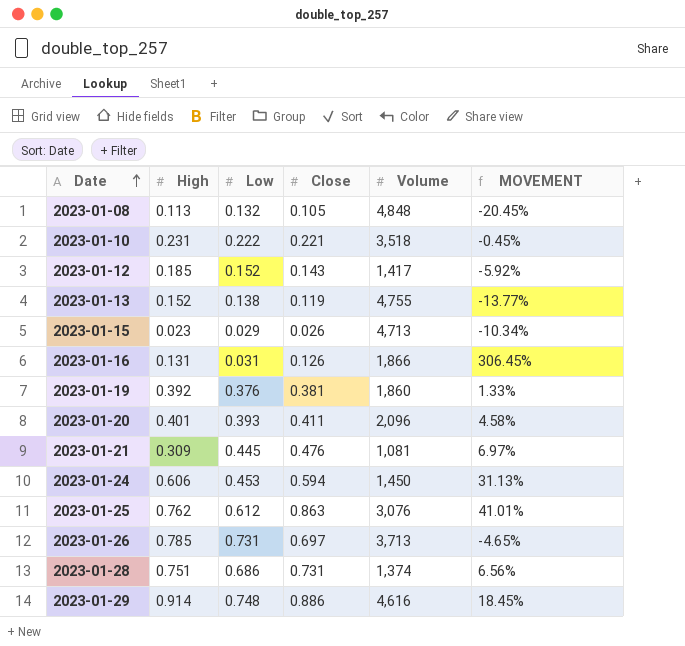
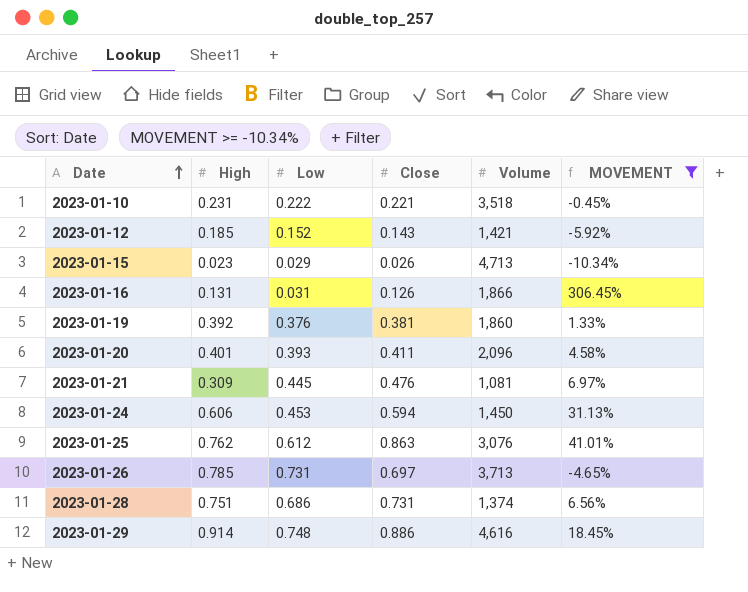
filter: none -> MOVEMENT >= -10.34%
2023-01-12 | Volume: 1,417 -> 1,421

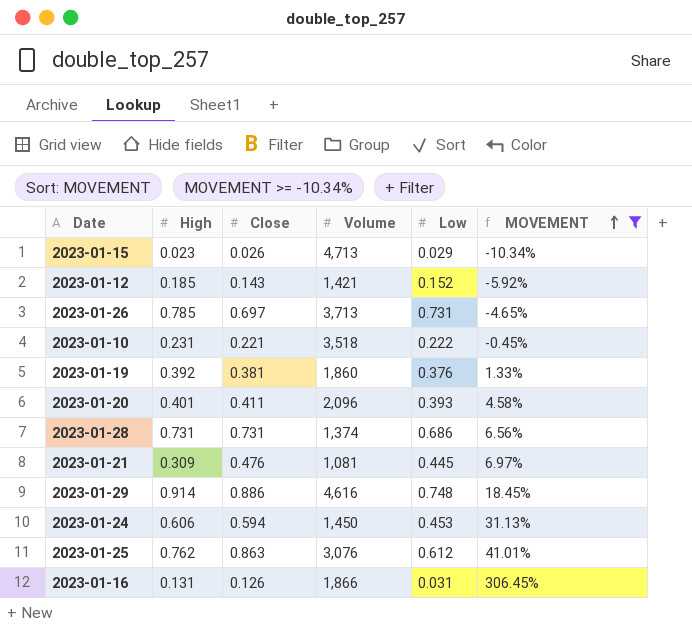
row order: Date ascending -> MOVEMENT ascending
column Low | position: 3 -> 5
2023-01-28 | High: 0.751 -> 0.731

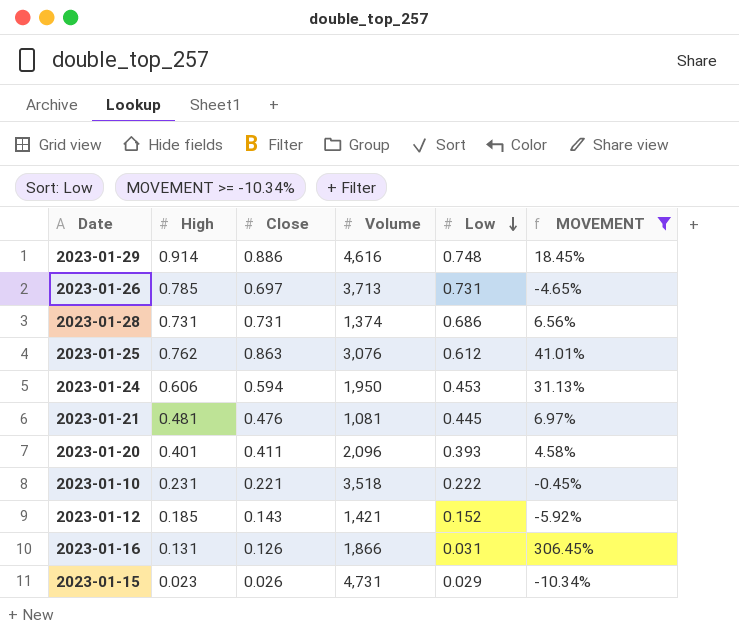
row order: MOVEMENT ascending -> Low descending
row 2023-01-19: 0.392 | 0.381 | 1,860 | 0.376 | 1.33% -> none
2023-01-24 | Volume: 1,450 -> 1,950
2023-01-21 | High: 0.309 -> 0.481
2023-01-15 | Volume: 4,713 -> 4,731

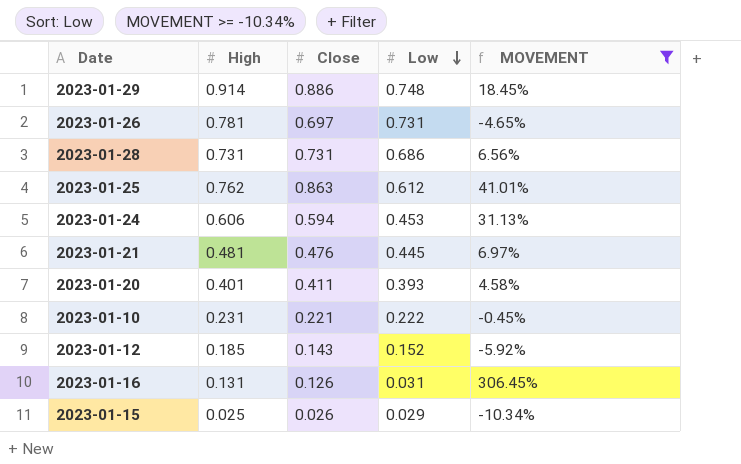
column Volume | position: 4 -> none
2023-01-26 | High: 0.785 -> 0.781
2023-01-15 | High: 0.023 -> 0.025

